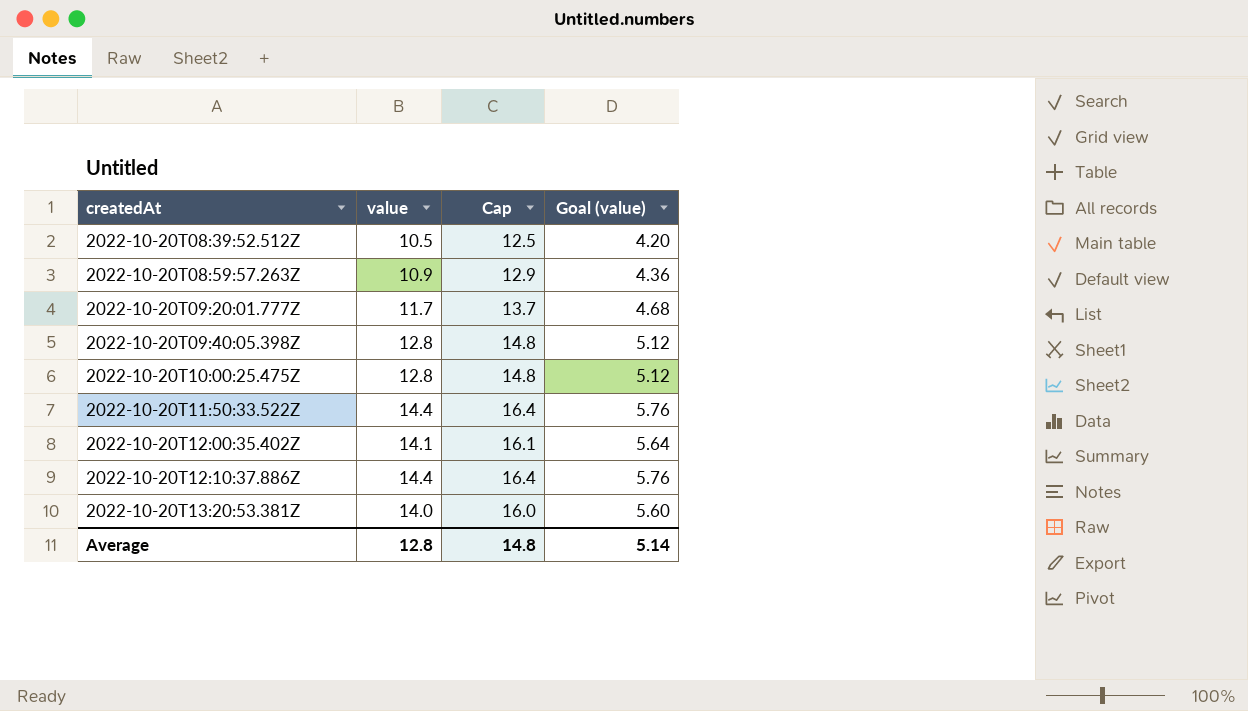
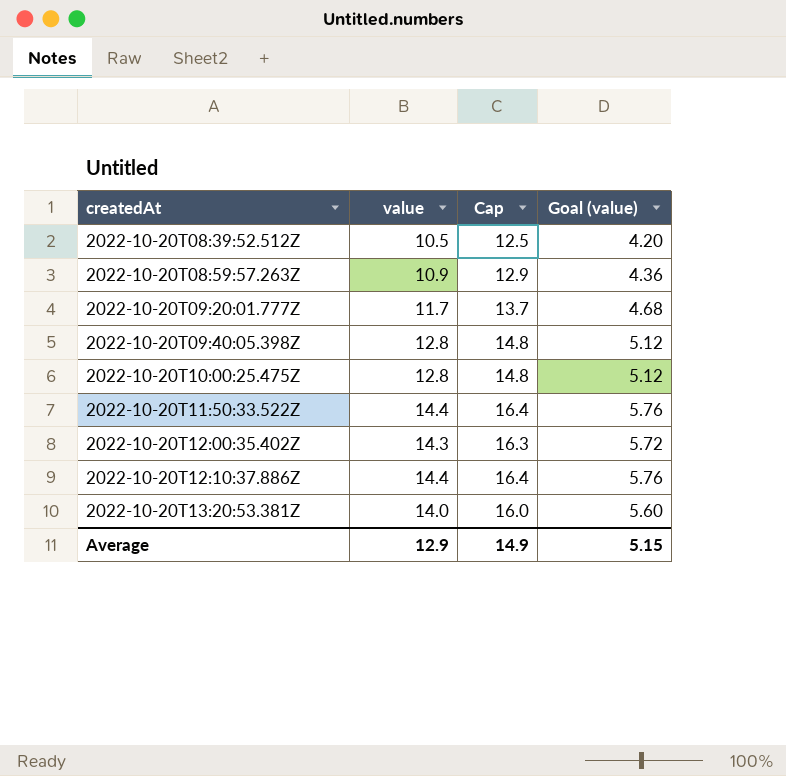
2022-10-20T12:00:35.402Z | value: 14.1 -> 14.3
2022-10-20T12:00:35.402Z | Cap: 16.1 -> 16.3
2022-10-20T12:00:35.402Z | Goal (value): 5.64 -> 5.72
Average | value: 12.8 -> 12.9
Average | Cap: 14.8 -> 14.9
Average | Goal (value): 5.14 -> 5.15

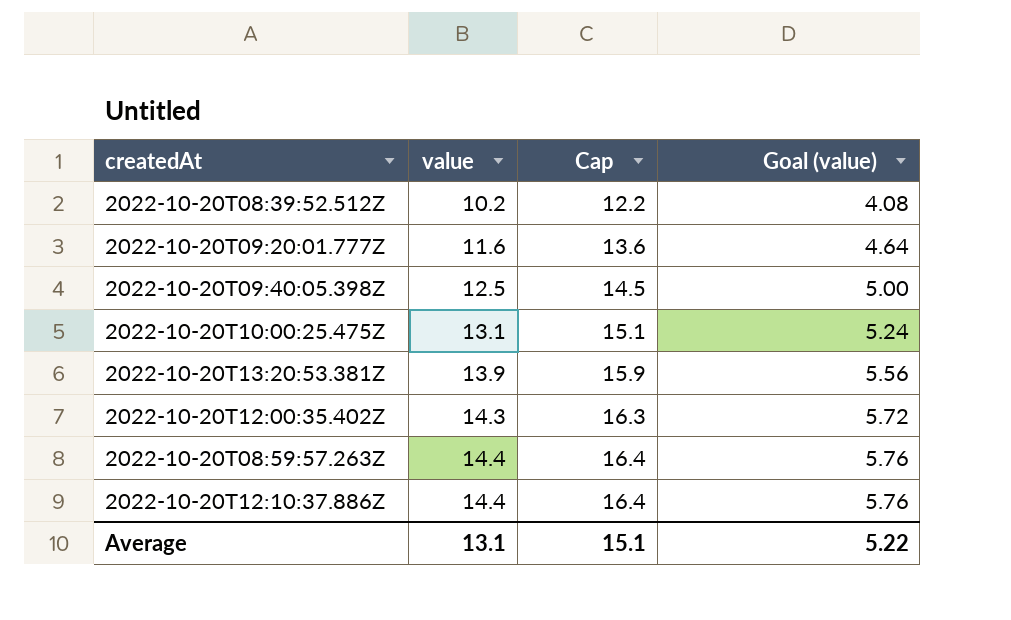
row order: createdAt ascending -> value ascending
row 2022-10-20T11:50:33.522Z: 14.4 | 16.4 | 5.76 -> none
2022-10-20T08:39:52.512Z | value: 10.5 -> 10.2
2022-10-20T08:39:52.512Z | Cap: 12.5 -> 12.2
2022-10-20T08:39:52.512Z | Goal (value): 4.20 -> 4.08
2022-10-20T09:20:01.777Z | value: 11.7 -> 11.6
2022-10-20T09:20:01.777Z | Cap: 13.7 -> 13.6
2022-10-20T09:20:01.777Z | Goal (value): 4.68 -> 4.64
2022-10-20T09:40:05.398Z | value: 12.8 -> 12.5
2022-10-20T09:40:05.398Z | Cap: 14.8 -> 14.5
2022-10-20T09:40:05.398Z | Goal (value): 5.12 -> 5.00
2022-10-20T10:00:25.475Z | value: 12.8 -> 13.1
2022-10-20T10:00:25.475Z | Cap: 14.8 -> 15.1
2022-10-20T10:00:25.475Z | Goal (value): 5.12 -> 5.24
2022-10-20T13:20:53.381Z | value: 14.0 -> 13.9
2022-10-20T13:20:53.381Z | Cap: 16.0 -> 15.9
2022-10-20T13:20:53.381Z | Goal (value): 5.60 -> 5.56
2022-10-20T08:59:57.263Z | value: 10.9 -> 14.4
2022-10-20T08:59:57.263Z | Cap: 12.9 -> 16.4
2022-10-20T08:59:57.263Z | Goal (value): 4.36 -> 5.76
Average | value: 12.9 -> 13.1
Average | Cap: 14.9 -> 15.1
Average | Goal (value): 5.15 -> 5.22

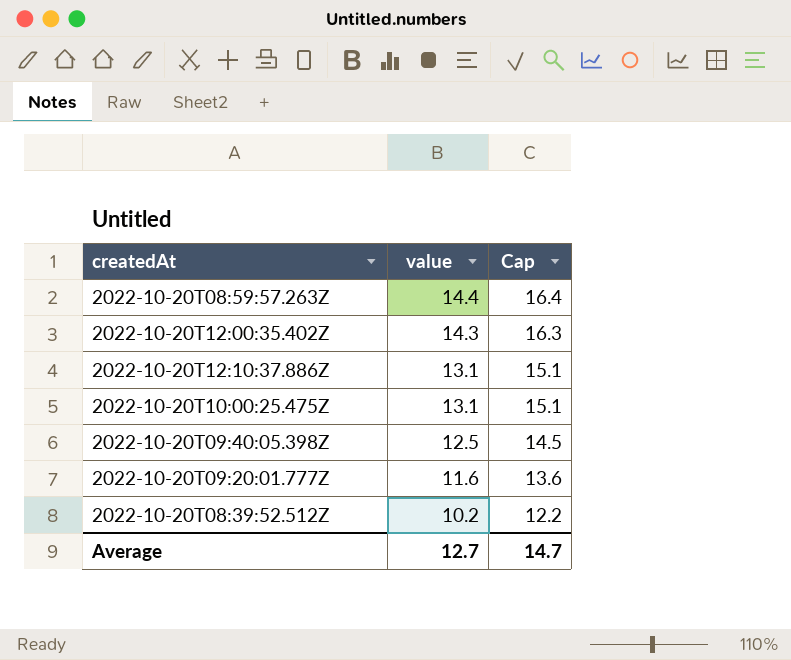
row order: value ascending -> value descending
column Goal (value) | formula: [value] * 0.4 -> none
row 2022-10-20T13:20:53.381Z: 13.9 | 15.9 | 5.56 -> none
2022-10-20T12:10:37.886Z | value: 14.4 -> 13.1
2022-10-20T12:10:37.886Z | Cap: 16.4 -> 15.1
Average | value: 13.1 -> 12.7
Average | Cap: 15.1 -> 14.7

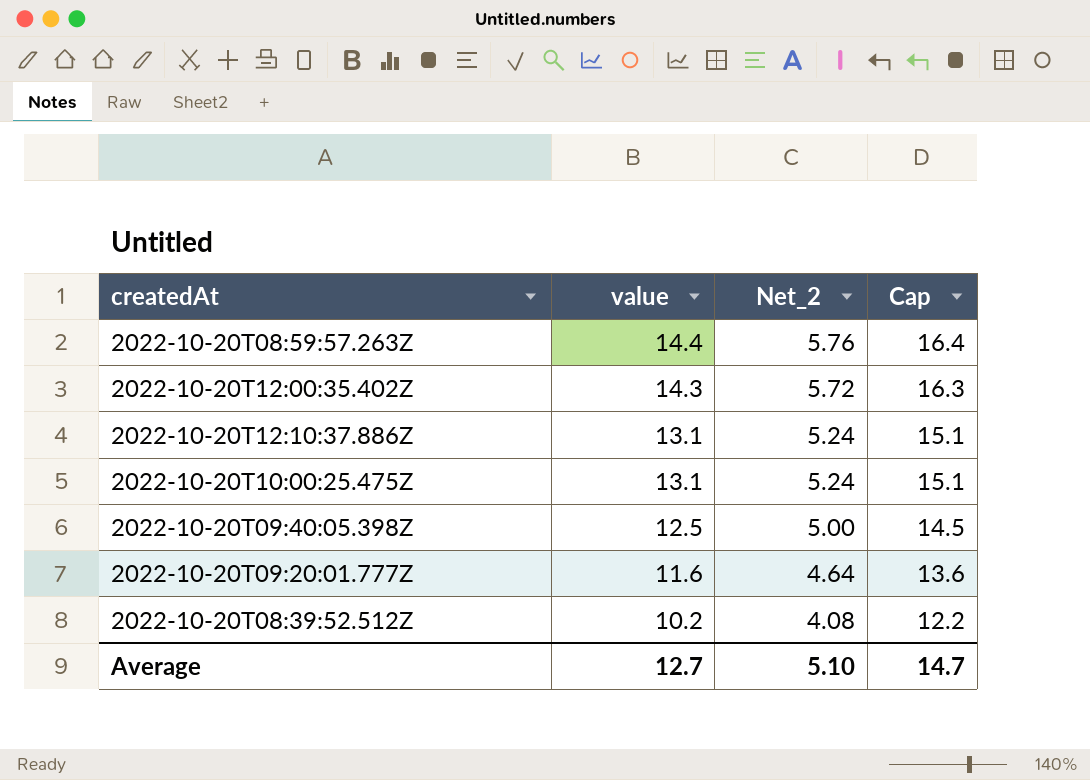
column Net_2 | formula: none -> [value] * 0.4

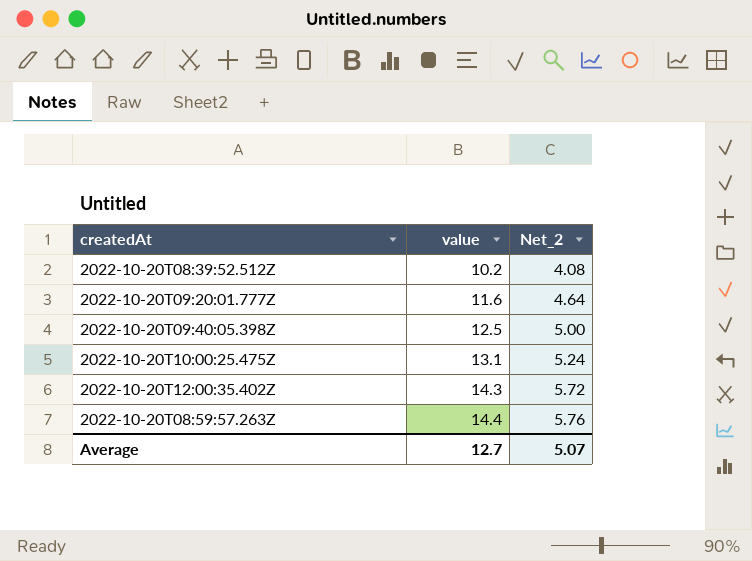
row order: value descending -> value ascending
column Cap | formula: [value] + 2 -> none
row 2022-10-20T12:10:37.886Z: 13.1 | 5.24 | 15.1 -> none
Average | Net_2: 5.10 -> 5.07

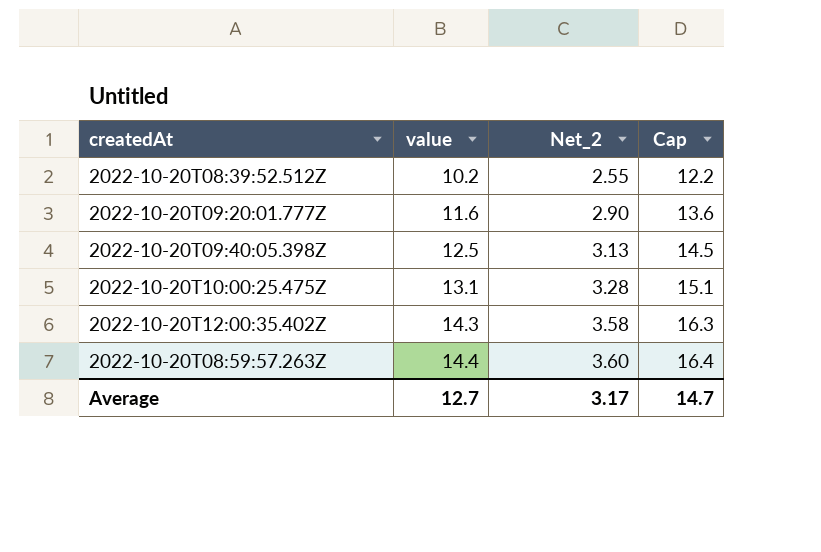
column Net_2 | formula: [value] * 0.4 -> [value] * 0.25
column Cap | formula: none -> [value] + 2
Average | Net_2: 5.07 -> 3.17

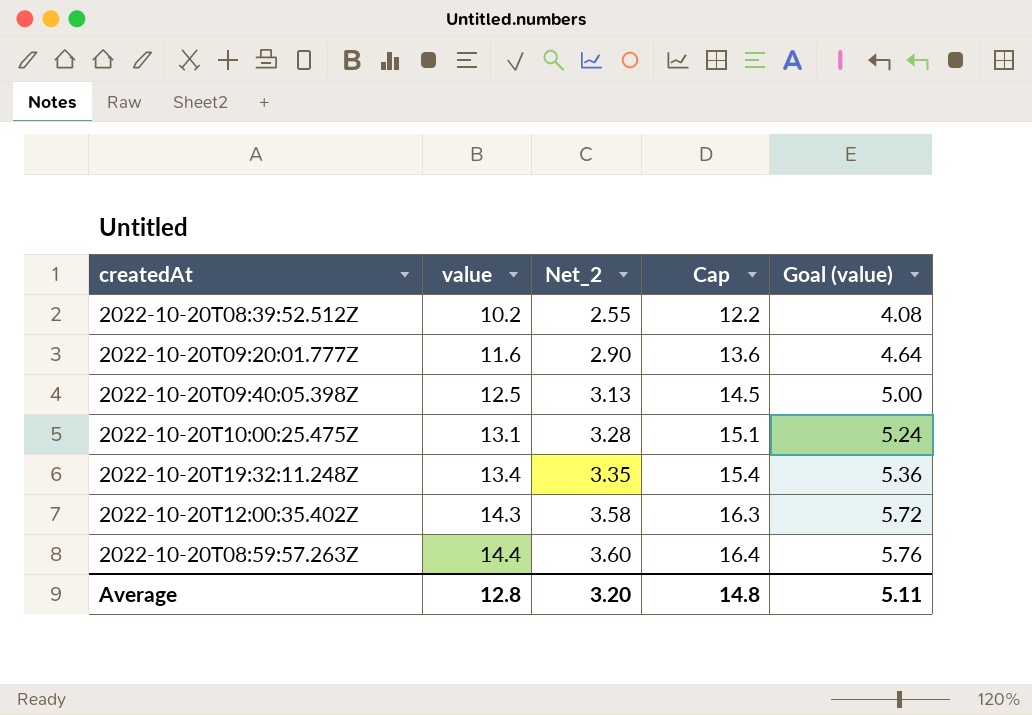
column Goal (value) | formula: none -> [value] * 0.4
row 2022-10-20T19:32:11.248Z: none -> 13.4 | 3.35 | 15.4 | 5.36
Average | value: 12.7 -> 12.8
Average | Net_2: 3.17 -> 3.20
Average | Cap: 14.7 -> 14.8

